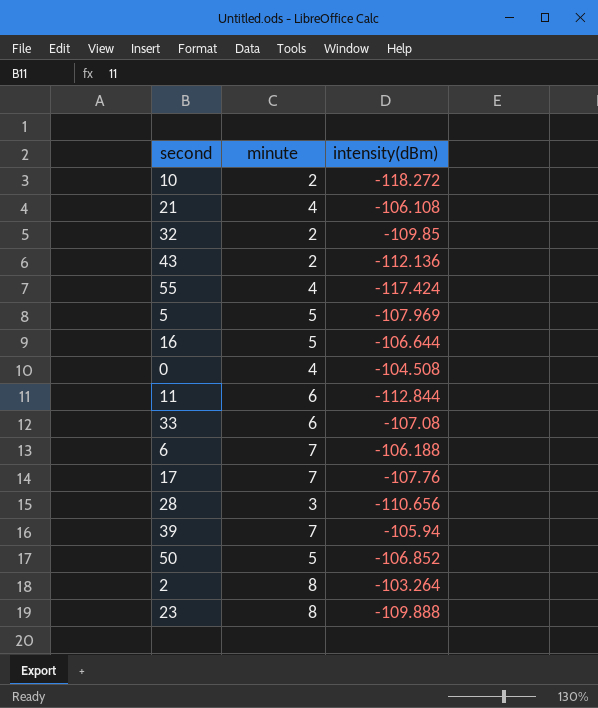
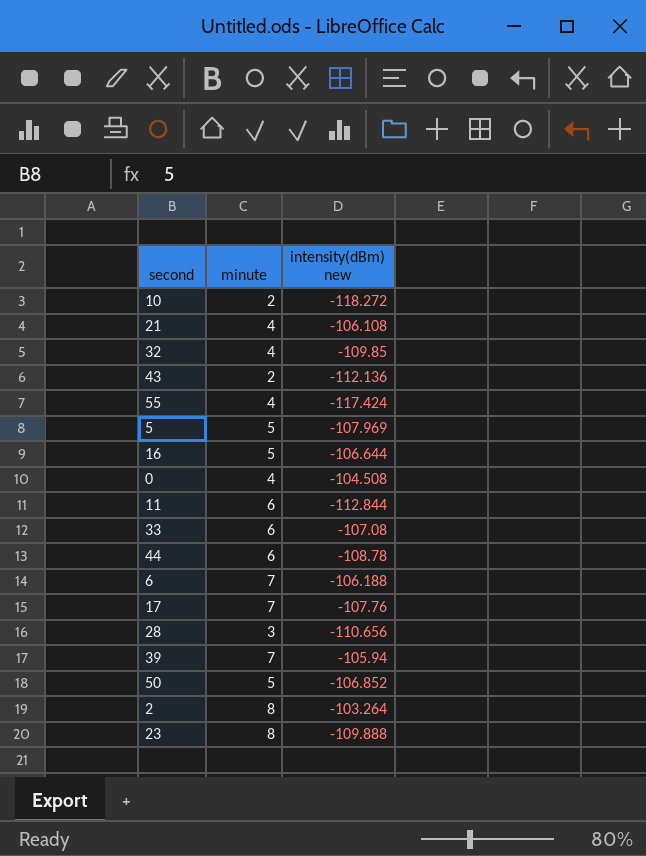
column name: intensity(dBm) -> intensity(dBm) new
32 | minute: 2 -> 4
row 44: none -> 6 | -108.78

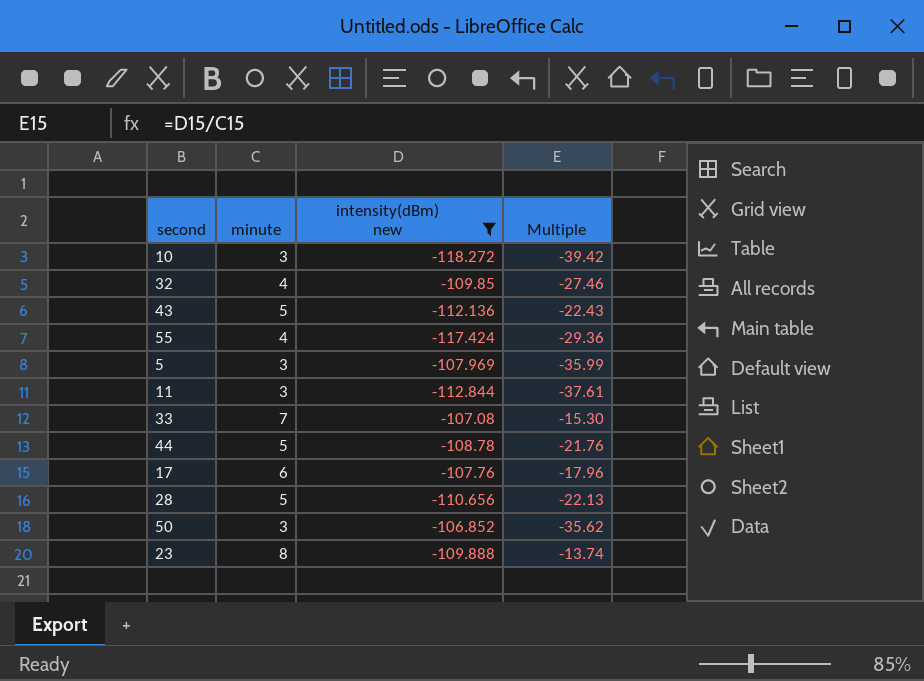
filter: none -> intensity(dBm) new <= -106.852
column Multiple | formula: none -> [intensity(dBm) new] / [minute]
10 | minute: 2 -> 3
43 | minute: 2 -> 5
5 | minute: 5 -> 3
11 | minute: 6 -> 3
33 | minute: 6 -> 7
44 | minute: 6 -> 5
17 | minute: 7 -> 6
28 | minute: 3 -> 5
50 | minute: 5 -> 3

